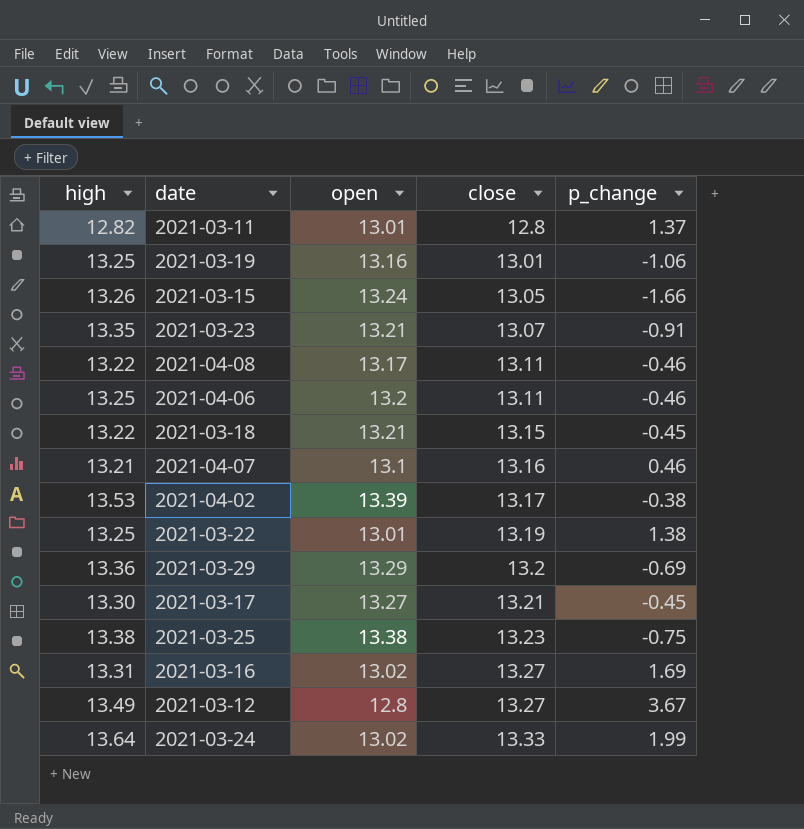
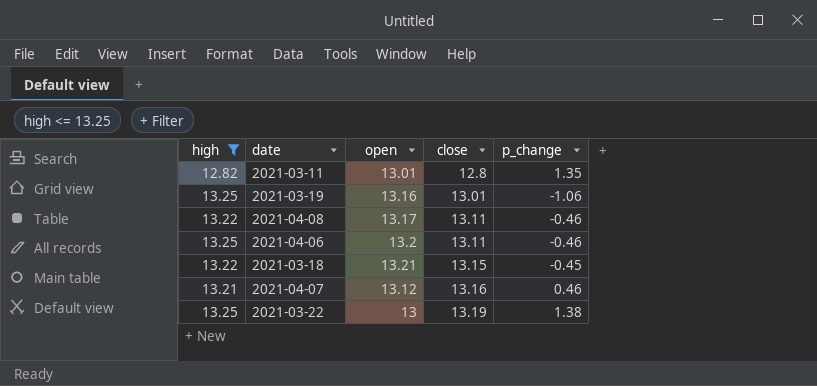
filter: none -> high <= 13.25
2021-03-11 | p_change: 1.37 -> 1.35
2021-04-07 | open: 13.1 -> 13.12
2021-03-22 | open: 13.01 -> 13

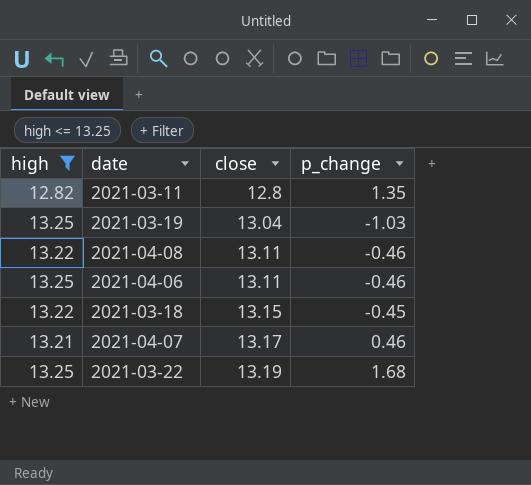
column open | position: 3 -> none
2021-03-19 | close: 13.01 -> 13.04
2021-03-19 | p_change: -1.06 -> -1.03
2021-04-07 | close: 13.16 -> 13.17
2021-03-22 | p_change: 1.38 -> 1.68

